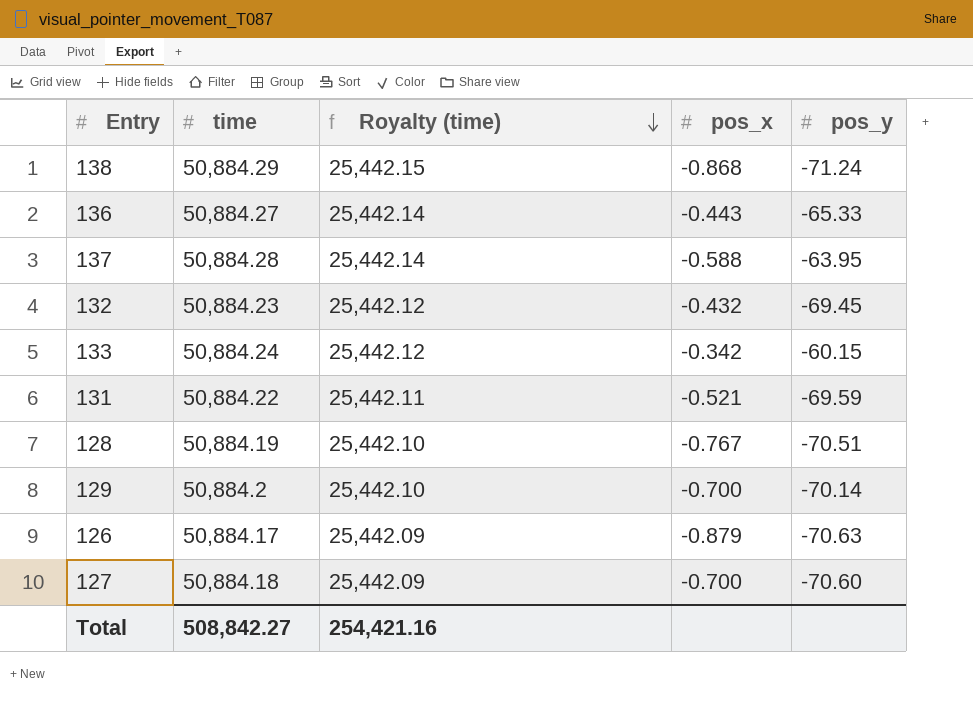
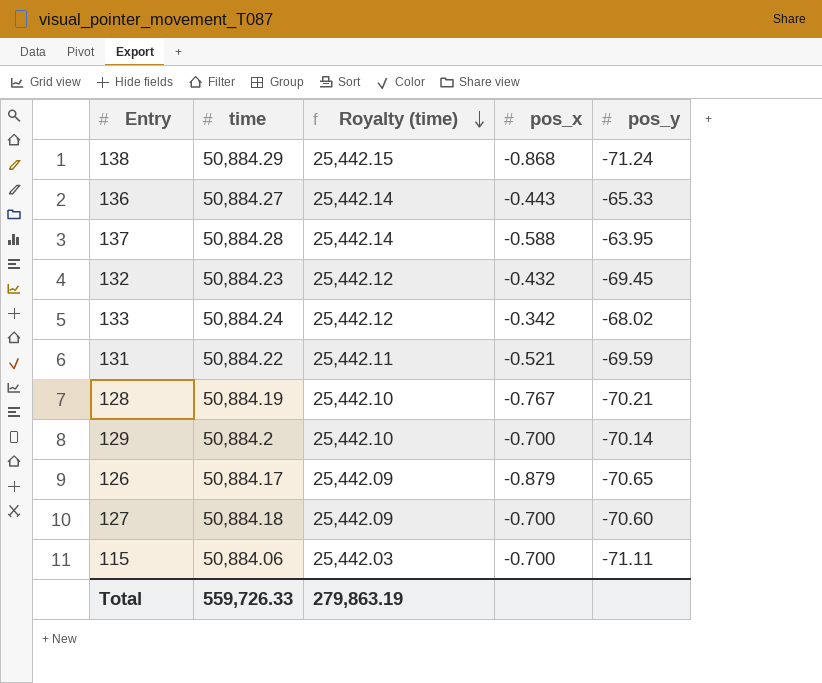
133 | pos_y: -60.15 -> -68.02
128 | pos_y: -70.51 -> -70.21
126 | pos_y: -70.63 -> -70.65
row 115: none -> 50,884.06 | 25,442.03 | -0.700 | -71.11
Total | time: 508,842.27 -> 559,726.33
Total | Royalty (time): 254,421.16 -> 279,863.19

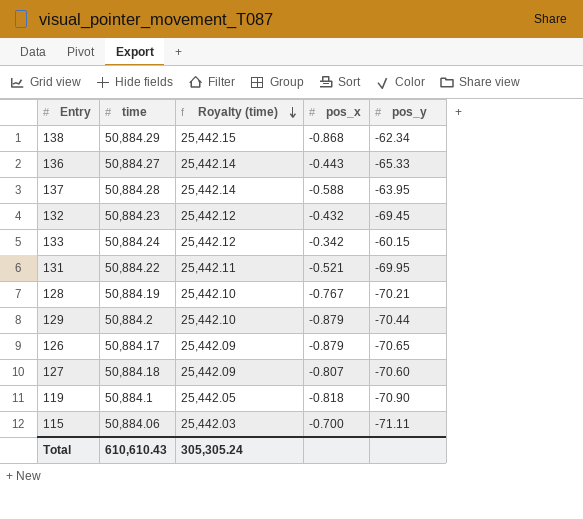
138 | pos_y: -71.24 -> -62.34
133 | pos_y: -68.02 -> -60.15
131 | pos_y: -69.59 -> -69.95
129 | pos_x: -0.700 -> -0.879
129 | pos_y: -70.14 -> -70.44
127 | pos_x: -0.700 -> -0.807
row 119: none -> 50,884.1 | 25,442.05 | -0.818 | -70.90
Total | time: 559,726.33 -> 610,610.43
Total | Royalty (time): 279,863.19 -> 305,305.24

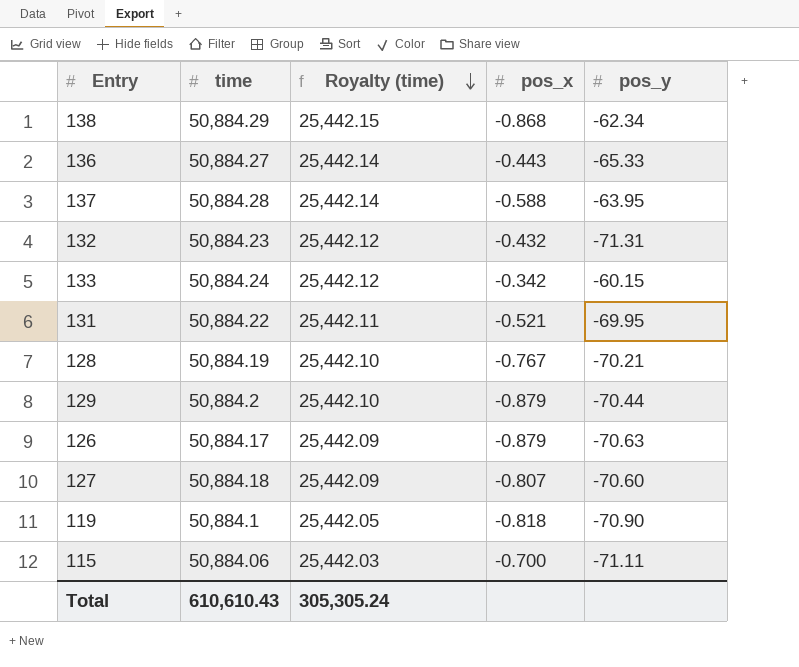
132 | pos_y: -69.45 -> -71.31
126 | pos_y: -70.65 -> -70.63

